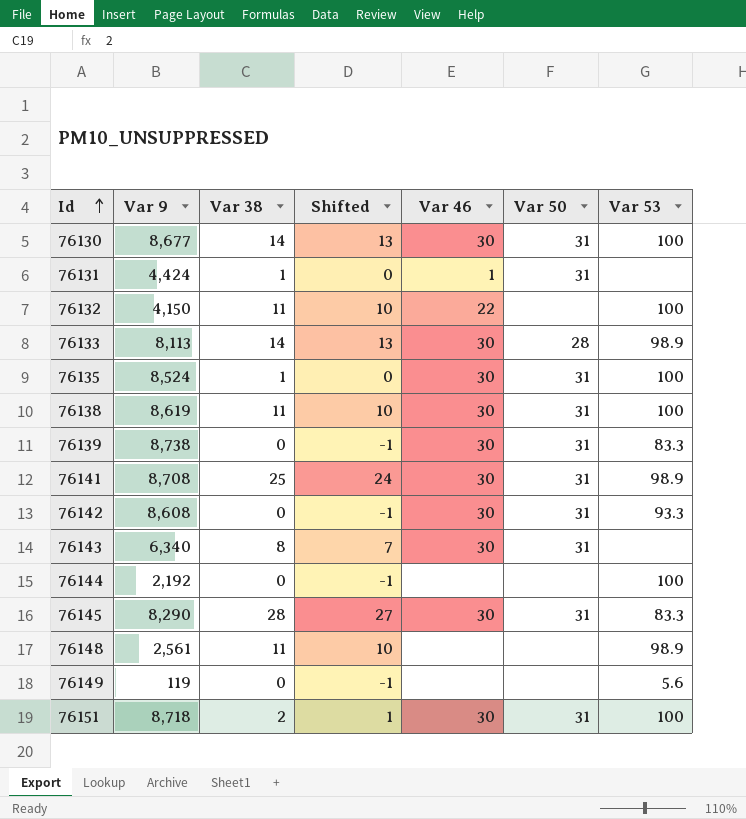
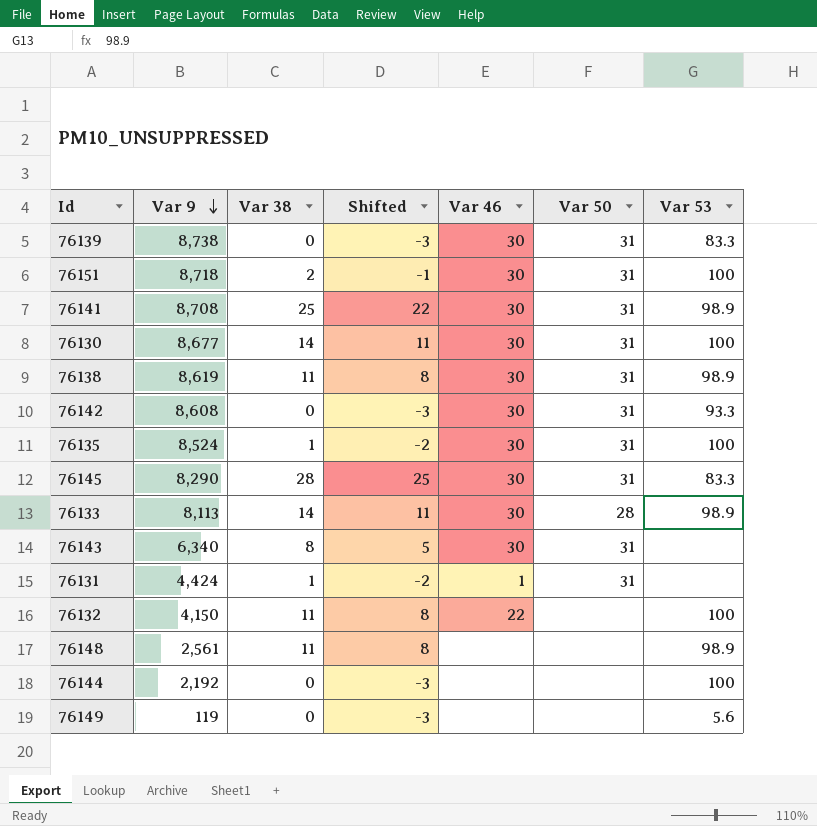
row order: Id ascending -> Var 9 descending
column Shifted | formula: [Var 38] - 1 -> [Var 38] - 3
76138 | Var 53: 100 -> 98.9

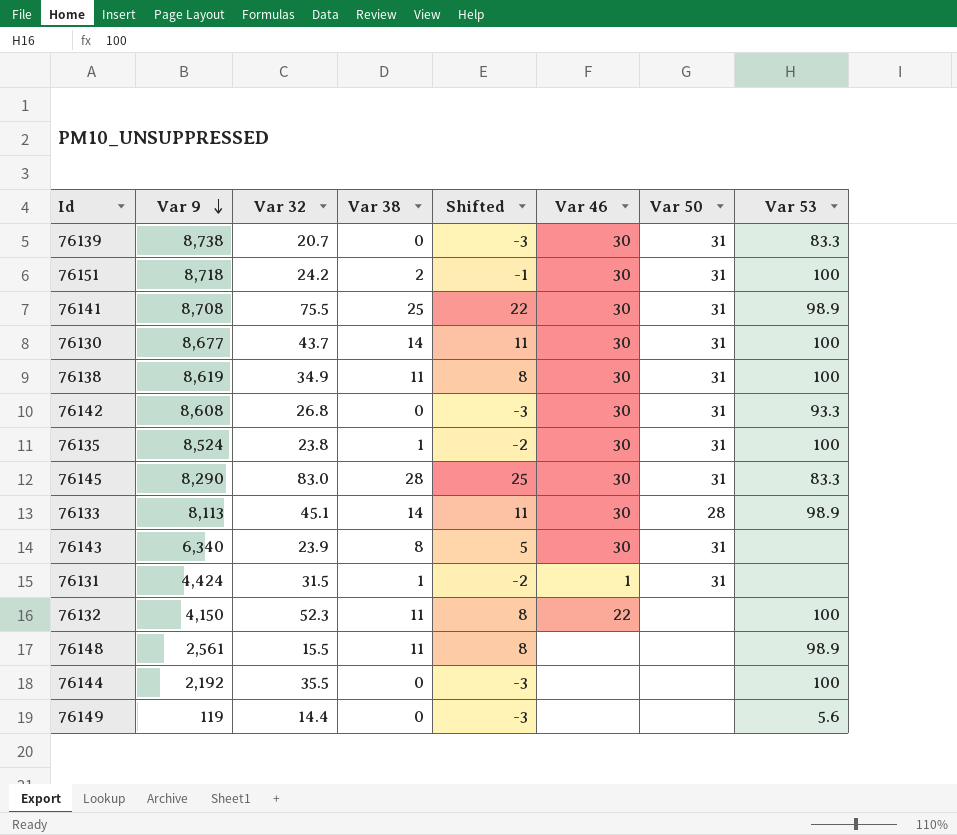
column Var 32 | position: none -> 3
76138 | Var 53: 98.9 -> 100

